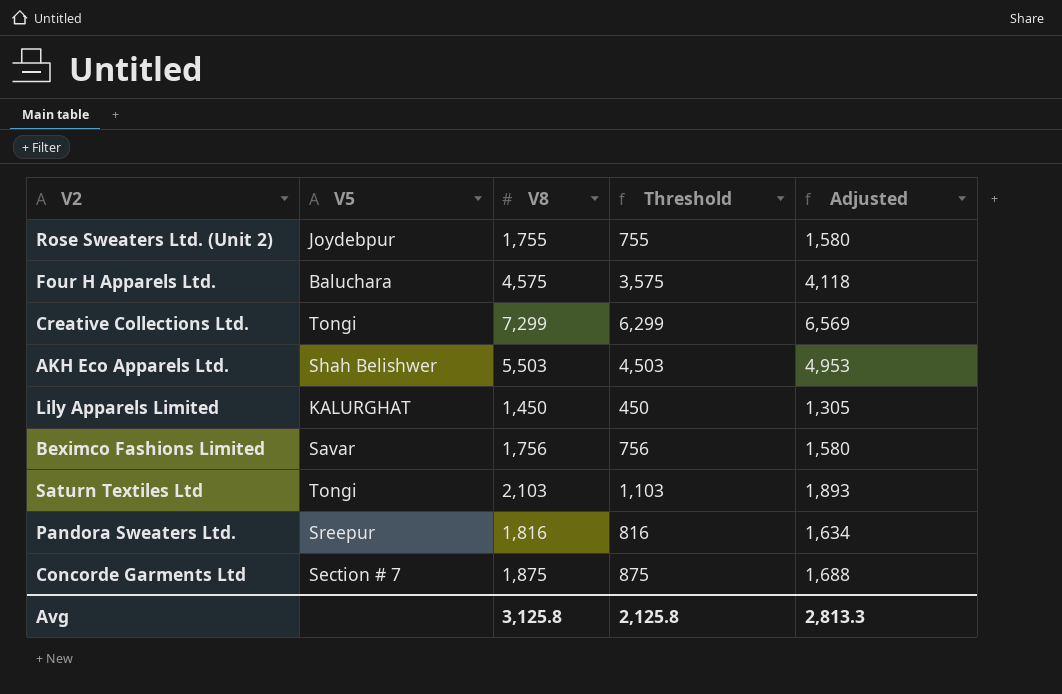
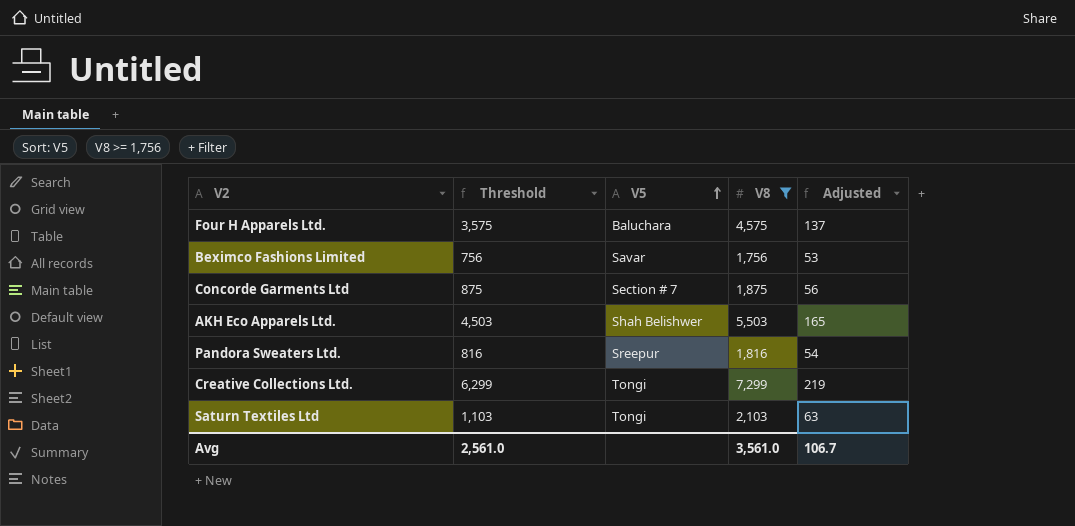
filter: none -> V8 >= 1,756
row order: none -> V5 ascending
column Threshold | position: 4 -> 2
column Adjusted | formula: [V8] * 0.9 -> [V8] * 0.03
Avg | Threshold: 2,125.8 -> 2,561.0
Avg | V8: 3,125.8 -> 3,561.0
Avg | Adjusted: 2,813.3 -> 106.7

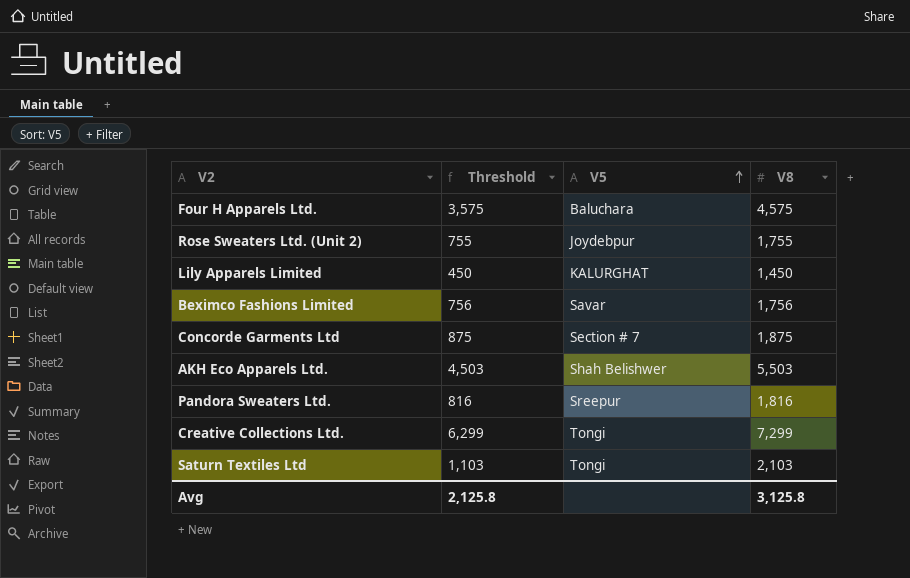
filter: V8 >= 1,756 -> none
column Adjusted | formula: [V8] * 0.03 -> none
Avg | Threshold: 2,561.0 -> 2,125.8
Avg | V8: 3,561.0 -> 3,125.8

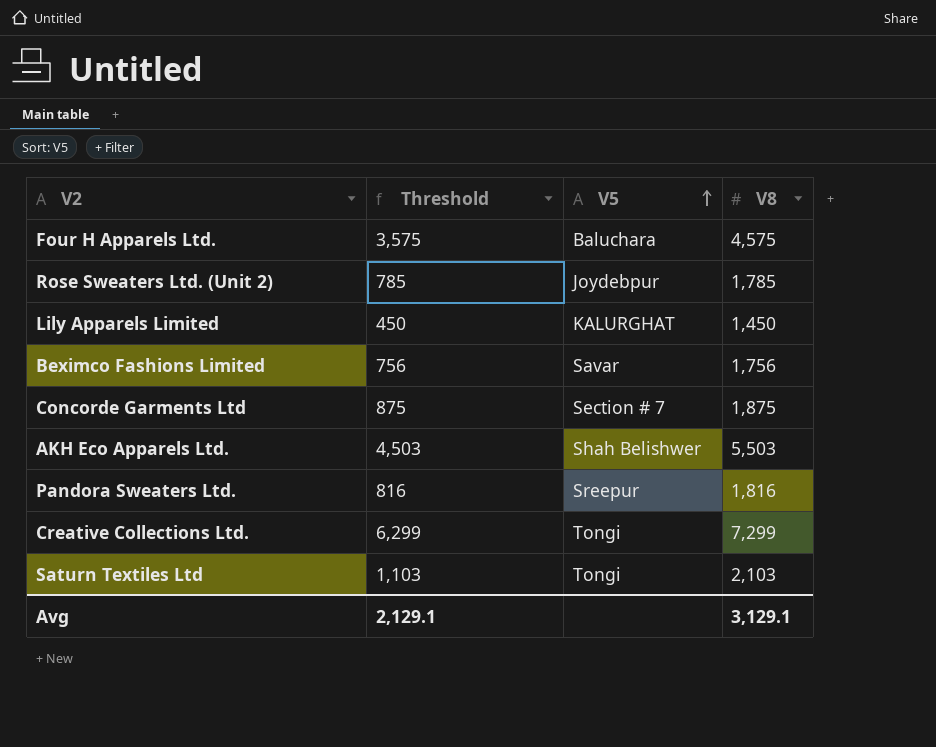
Rose Sweaters Ltd. (Unit 2) | Threshold: 755 -> 785
Rose Sweaters Ltd. (Unit 2) | V8: 1,755 -> 1,785
Avg | Threshold: 2,125.8 -> 2,129.1
Avg | V8: 3,125.8 -> 3,129.1

